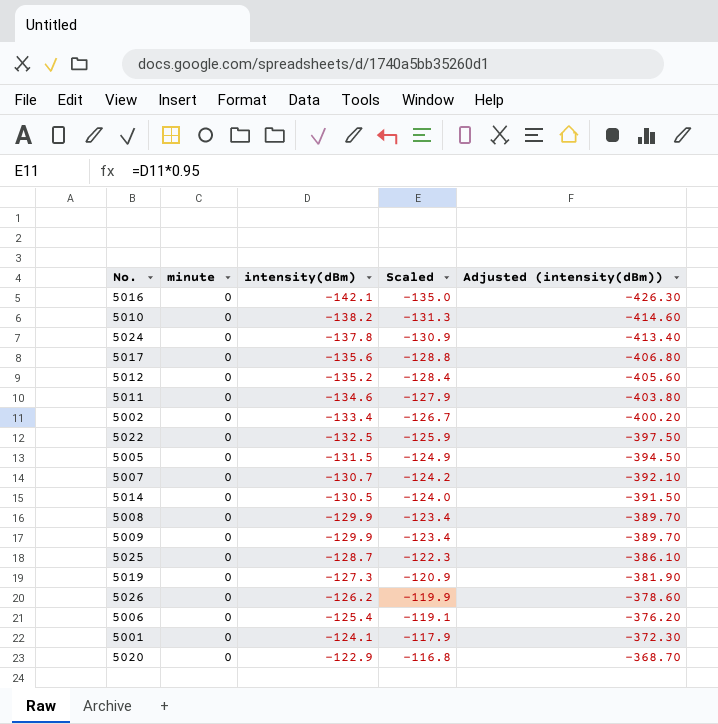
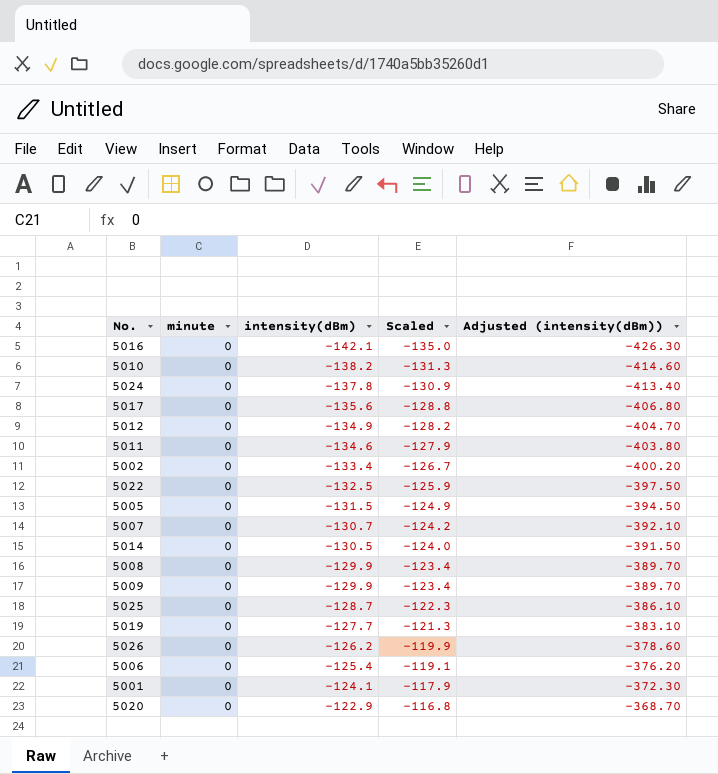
5012 | intensity(dBm): -135.2 -> -134.9
5012 | Scaled: -128.4 -> -128.2
5012 | Adjusted (intensity(dBm)): -405.60 -> -404.70
5019 | intensity(dBm): -127.3 -> -127.7
5019 | Scaled: -120.9 -> -121.3
5019 | Adjusted (intensity(dBm)): -381.90 -> -383.10

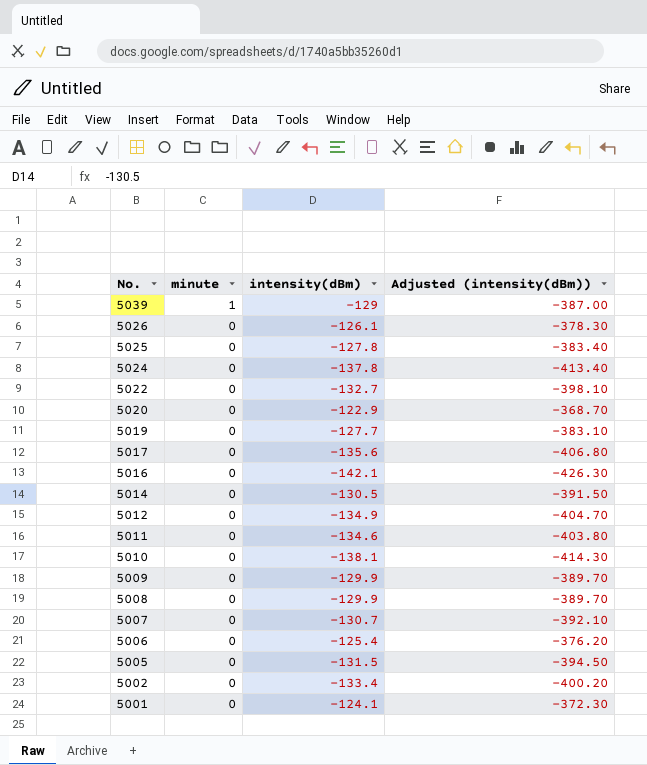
row order: intensity(dBm) ascending -> No. descending
column Scaled | formula: [intensity(dBm)] * 0.95 -> none
row 5039: none -> 1 | -129 | -387.00
5026 | intensity(dBm): -126.2 -> -126.1
5026 | Adjusted (intensity(dBm)): -378.60 -> -378.30
5025 | intensity(dBm): -128.7 -> -127.8
5025 | Adjusted (intensity(dBm)): -386.10 -> -383.40
5022 | intensity(dBm): -132.5 -> -132.7
5022 | Adjusted (intensity(dBm)): -397.50 -> -398.10
5010 | intensity(dBm): -138.2 -> -138.1
5010 | Adjusted (intensity(dBm)): -414.60 -> -414.30

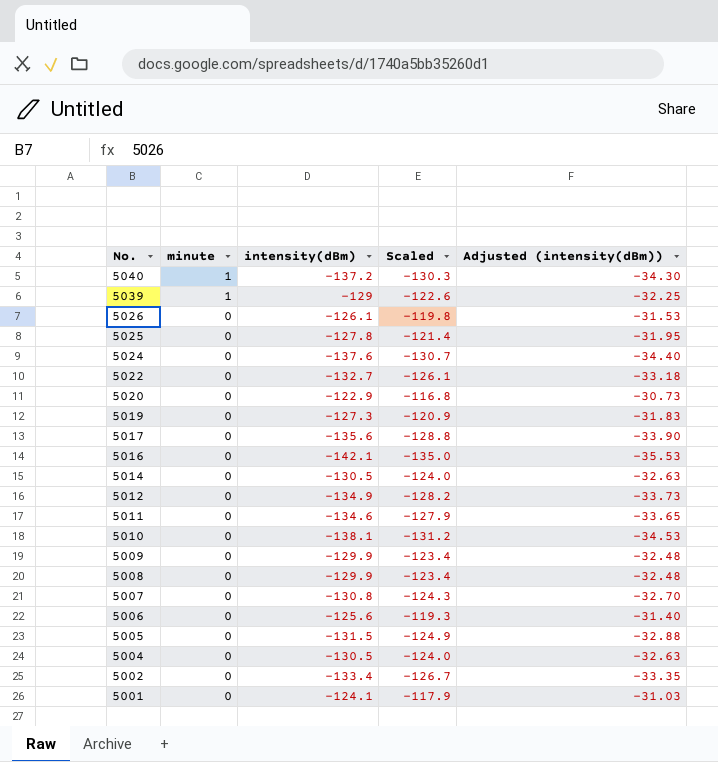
column Scaled | formula: none -> [intensity(dBm)] * 0.95
column Adjusted (intensity(dBm)) | formula: [intensity(dBm)] * 3 -> [intensity(dBm)] * 0.25
row 5040: none -> 1 | -137.2 | -130.3 | -34.30
5024 | intensity(dBm): -137.8 -> -137.6
5019 | intensity(dBm): -127.7 -> -127.3
5007 | intensity(dBm): -130.7 -> -130.8
5006 | intensity(dBm): -125.4 -> -125.6
row 5004: none -> 0 | -130.5 | -124.0 | -32.63

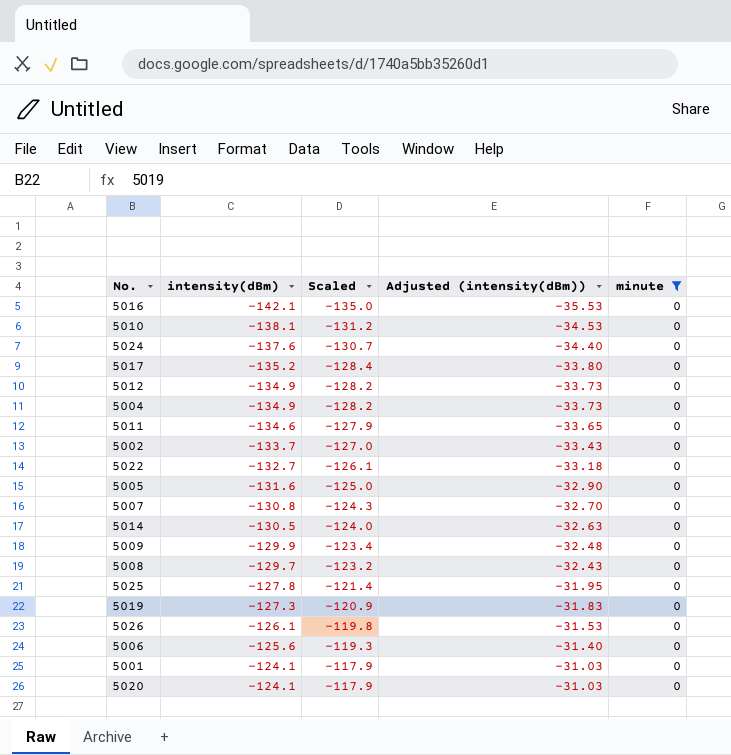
filter: none -> minute = 0
row order: No. descending -> intensity(dBm) ascending
column minute | position: 2 -> 5
5017 | intensity(dBm): -135.6 -> -135.2
5017 | Scaled: -128.8 -> -128.4
5017 | Adjusted (intensity(dBm)): -33.90 -> -33.80
5004 | intensity(dBm): -130.5 -> -134.9
5004 | Scaled: -124.0 -> -128.2
5004 | Adjusted (intensity(dBm)): -32.63 -> -33.73
5002 | intensity(dBm): -133.4 -> -133.7
5002 | Scaled: -126.7 -> -127.0
5002 | Adjusted (intensity(dBm)): -33.35 -> -33.43
5005 | intensity(dBm): -131.5 -> -131.6
5005 | Scaled: -124.9 -> -125.0
5005 | Adjusted (intensity(dBm)): -32.88 -> -32.90
5008 | intensity(dBm): -129.9 -> -129.7
5008 | Scaled: -123.4 -> -123.2
5008 | Adjusted (intensity(dBm)): -32.48 -> -32.43
5020 | intensity(dBm): -122.9 -> -124.1
5020 | Scaled: -116.8 -> -117.9
5020 | Adjusted (intensity(dBm)): -30.73 -> -31.03

